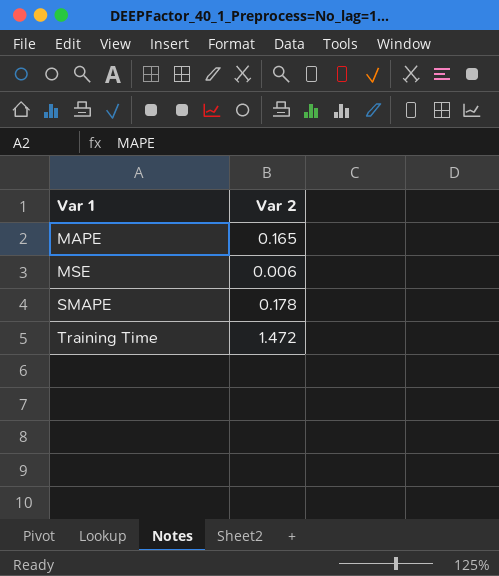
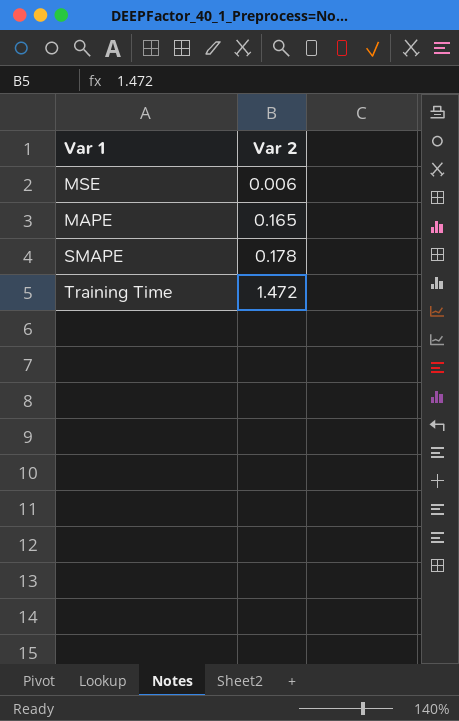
row order: Var 1 ascending -> Var 2 ascending

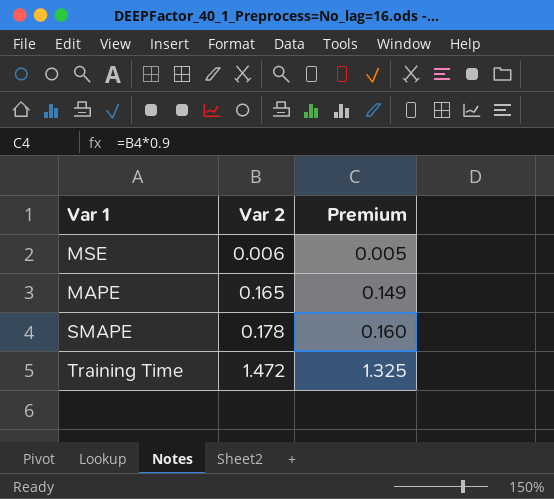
column Premium | formula: none -> [Var 2] * 0.9

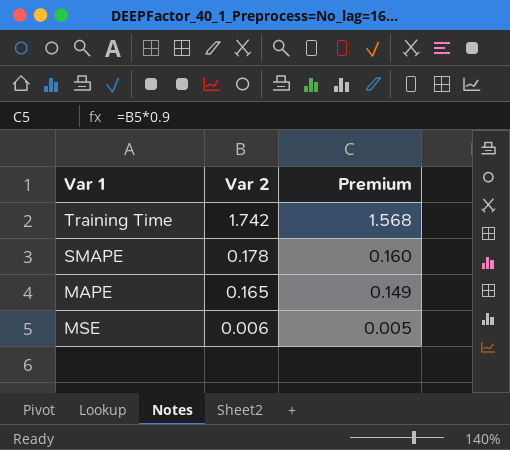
row order: Var 2 ascending -> Var 2 descending
Training Time | Var 2: 1.472 -> 1.742
Training Time | Premium: 1.325 -> 1.568

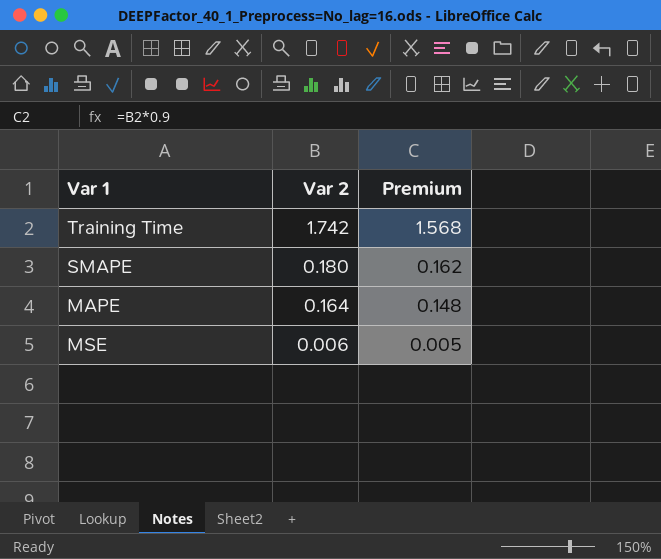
SMAPE | Var 2: 0.178 -> 0.180
SMAPE | Premium: 0.160 -> 0.162
MAPE | Var 2: 0.165 -> 0.164
MAPE | Premium: 0.149 -> 0.148

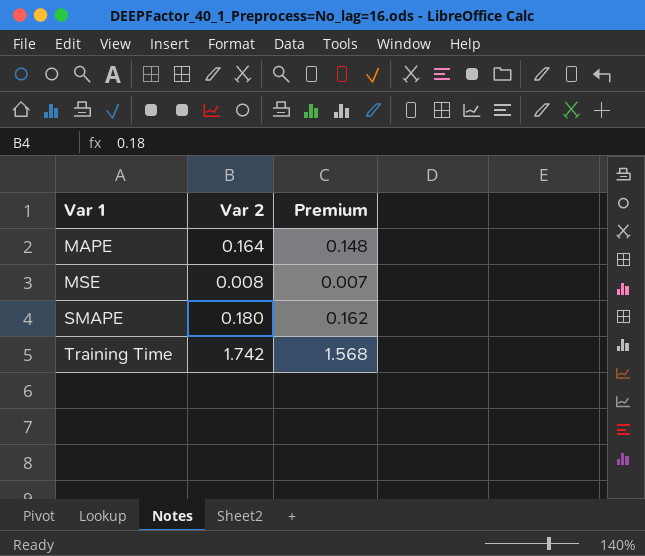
row order: Var 2 descending -> Var 1 ascending
MSE | Var 2: 0.006 -> 0.008
MSE | Premium: 0.005 -> 0.007

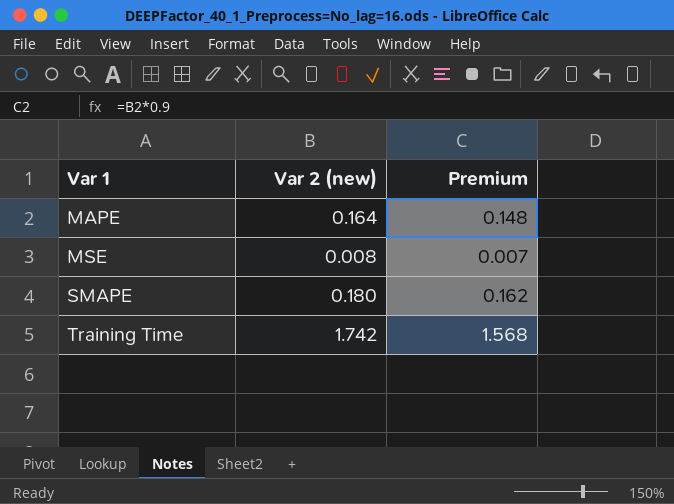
column name: Var 2 -> Var 2 (new)

